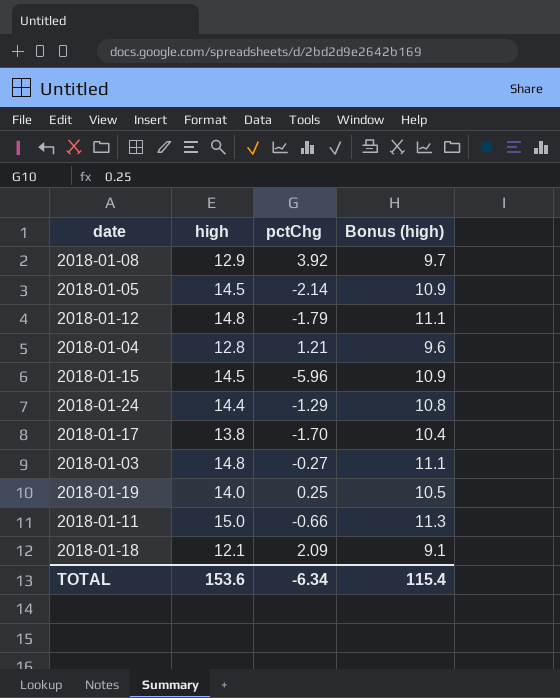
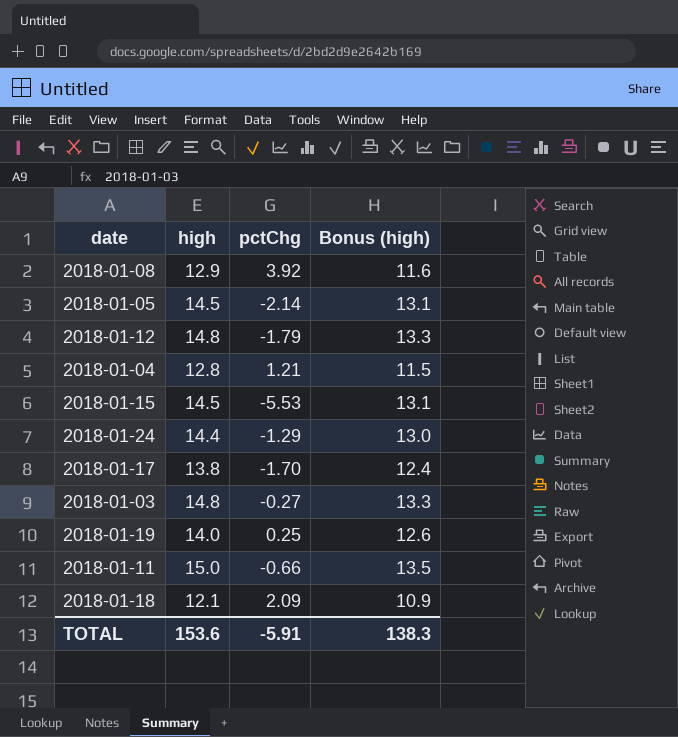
column Bonus (high) | formula: [high] * 0.75 -> [high] * 0.9
2018-01-15 | pctChg: -5.96 -> -5.53
TOTAL | pctChg: -6.34 -> -5.91
TOTAL | Bonus (high): 115.4 -> 138.3

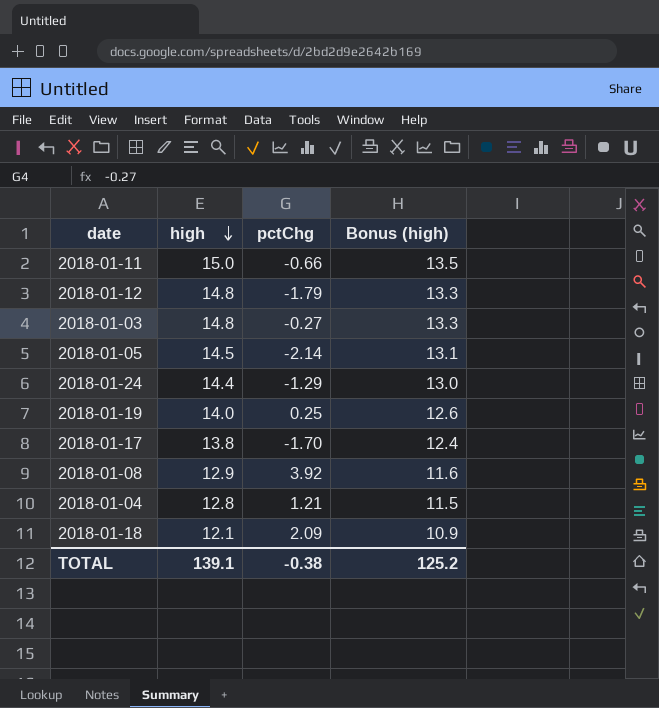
row order: none -> high descending
row 2018-01-15: 14.5 | -5.53 | 13.1 -> none
TOTAL | high: 153.6 -> 139.1
TOTAL | pctChg: -5.91 -> -0.38
TOTAL | Bonus (high): 138.3 -> 125.2

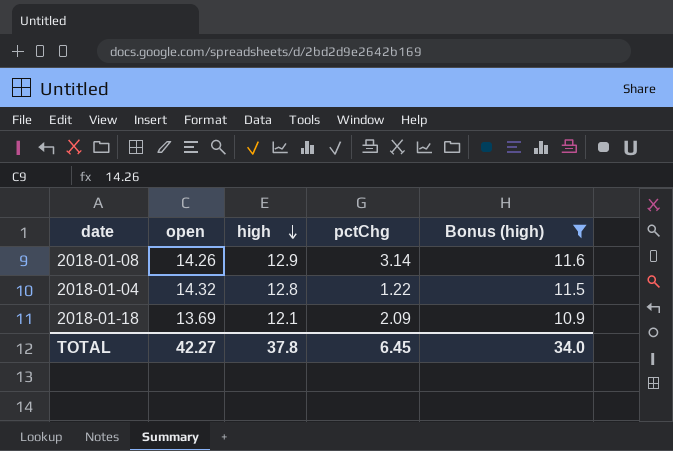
filter: none -> Bonus (high) <= 11.6
column open | position: none -> 2
2018-01-08 | pctChg: 3.92 -> 3.14
2018-01-04 | pctChg: 1.21 -> 1.22
TOTAL | high: 139.1 -> 37.8
TOTAL | pctChg: -0.38 -> 6.45
TOTAL | Bonus (high): 125.2 -> 34.0

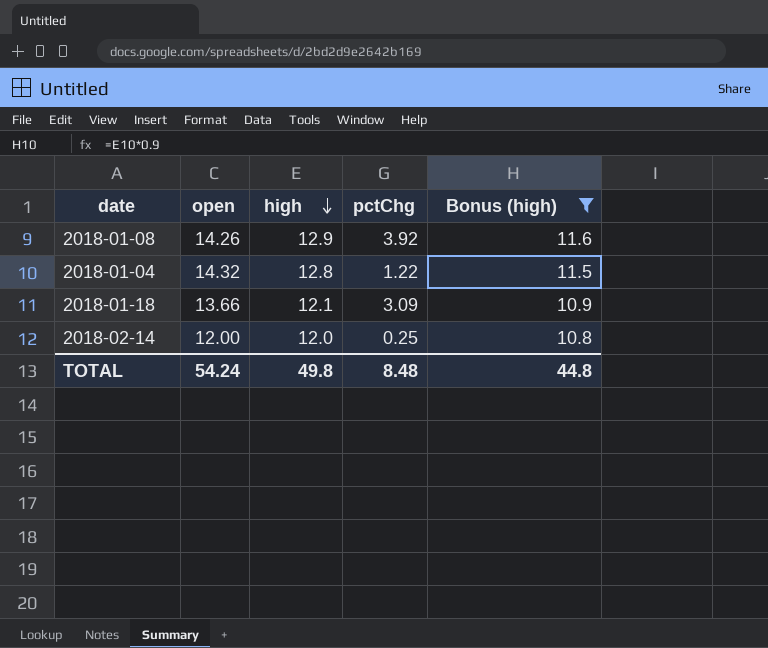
2018-01-08 | pctChg: 3.14 -> 3.92
2018-01-18 | open: 13.69 -> 13.66
2018-01-18 | pctChg: 2.09 -> 3.09
row 2018-02-14: none -> 12.00 | 12.0 | 0.25 | 10.8
TOTAL | open: 42.27 -> 54.24
TOTAL | high: 37.8 -> 49.8
TOTAL | pctChg: 6.45 -> 8.48
TOTAL | Bonus (high): 34.0 -> 44.8

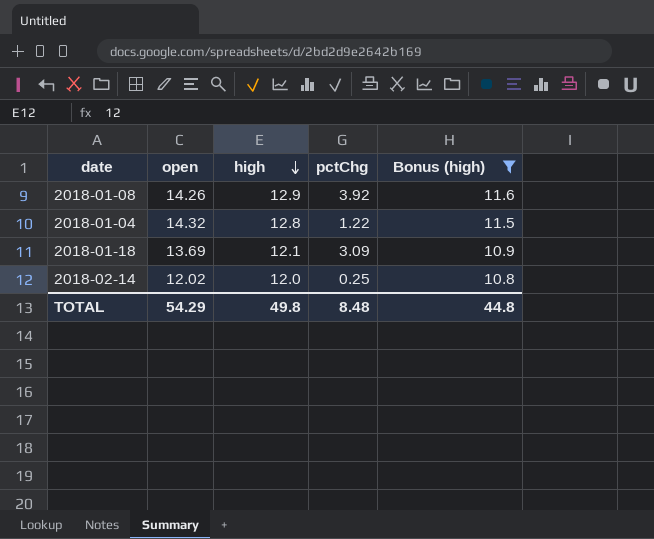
2018-01-18 | open: 13.66 -> 13.69
2018-02-14 | open: 12.00 -> 12.02
TOTAL | open: 54.24 -> 54.29

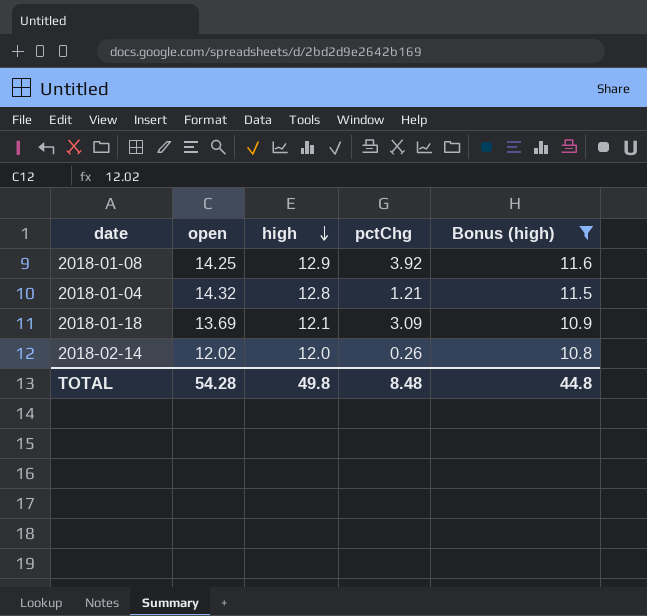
2018-01-08 | open: 14.26 -> 14.25
2018-01-04 | pctChg: 1.22 -> 1.21
2018-02-14 | pctChg: 0.25 -> 0.26
TOTAL | open: 54.29 -> 54.28

